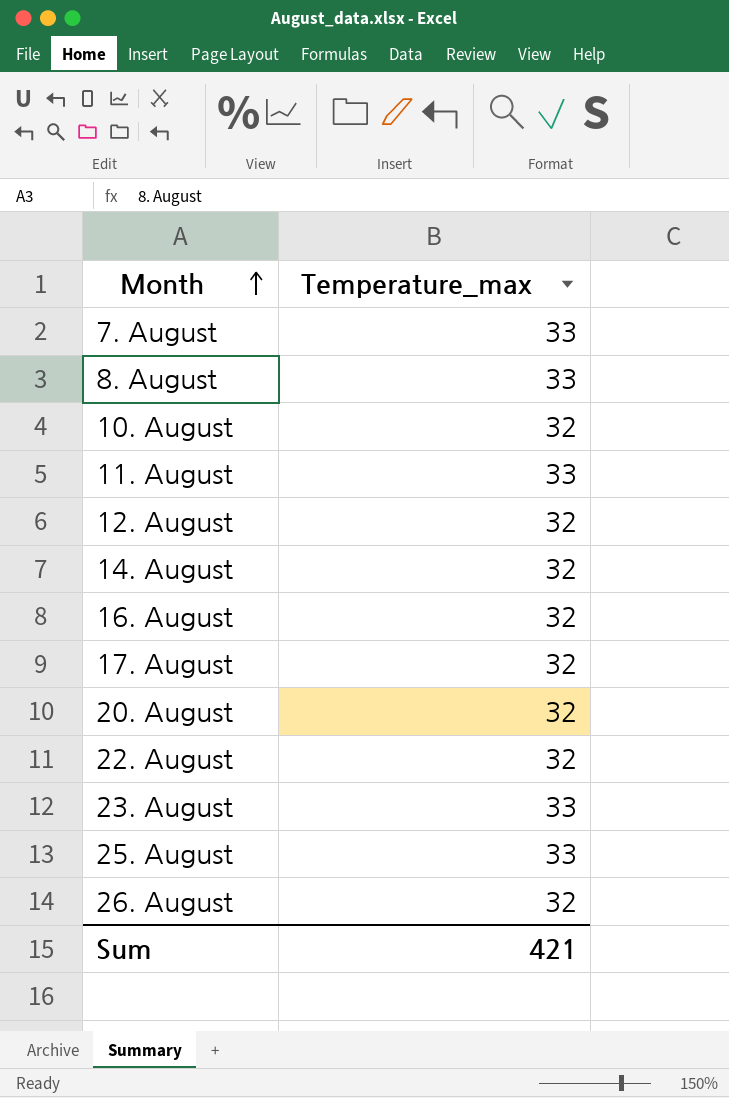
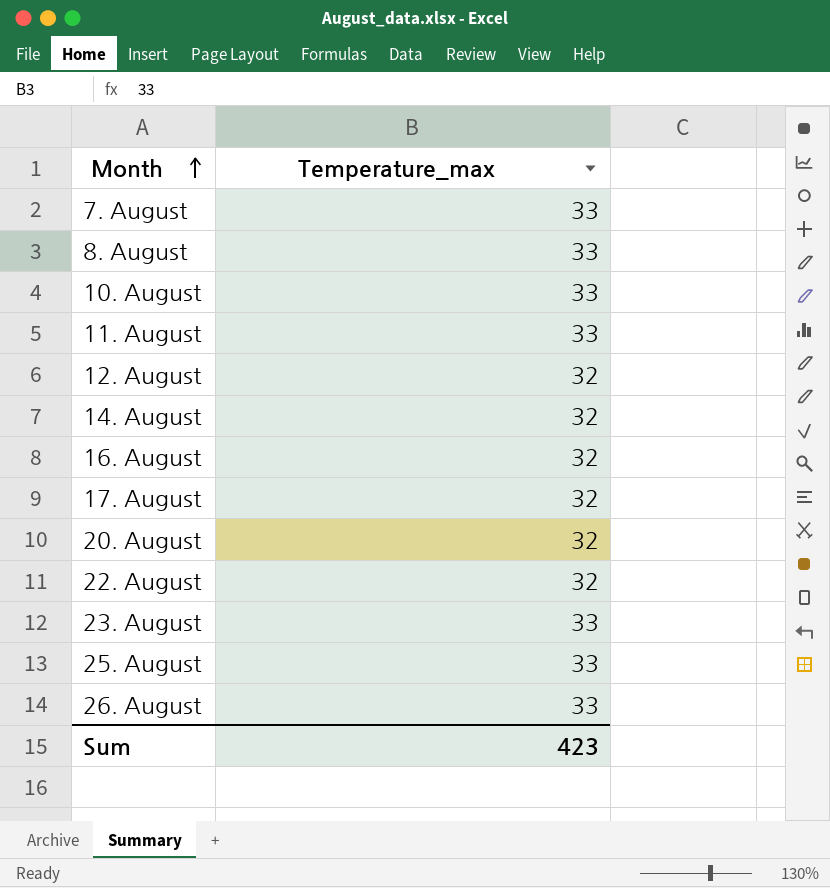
10. August | Temperature_max: 32 -> 33
26. August | Temperature_max: 32 -> 33
Sum | Temperature_max: 421 -> 423

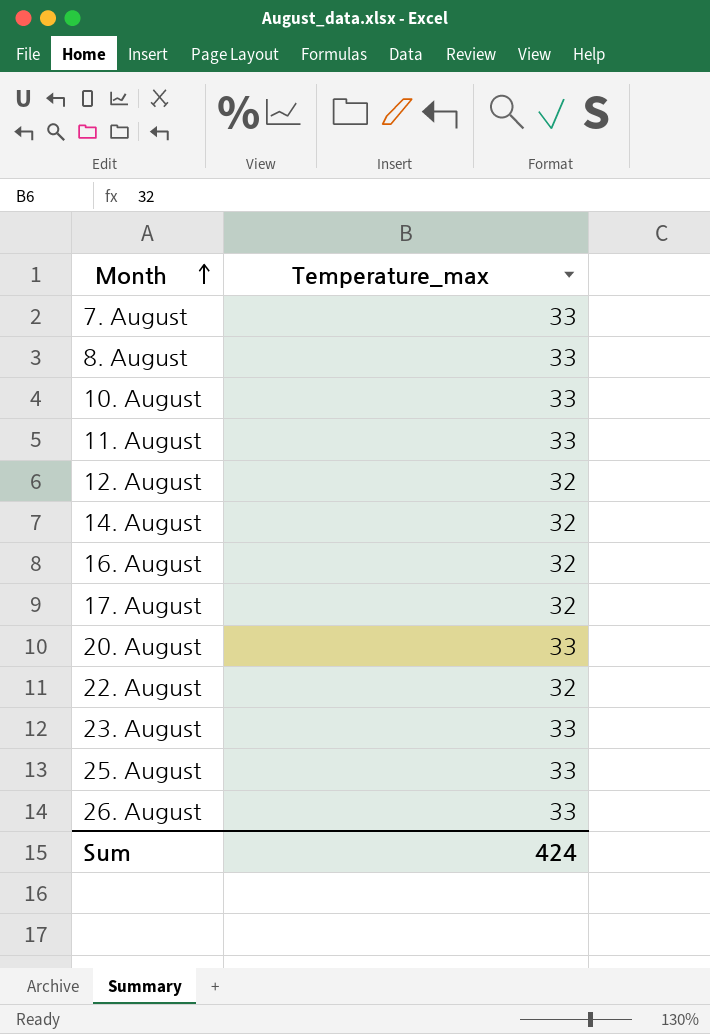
20. August | Temperature_max: 32 -> 33
Sum | Temperature_max: 423 -> 424

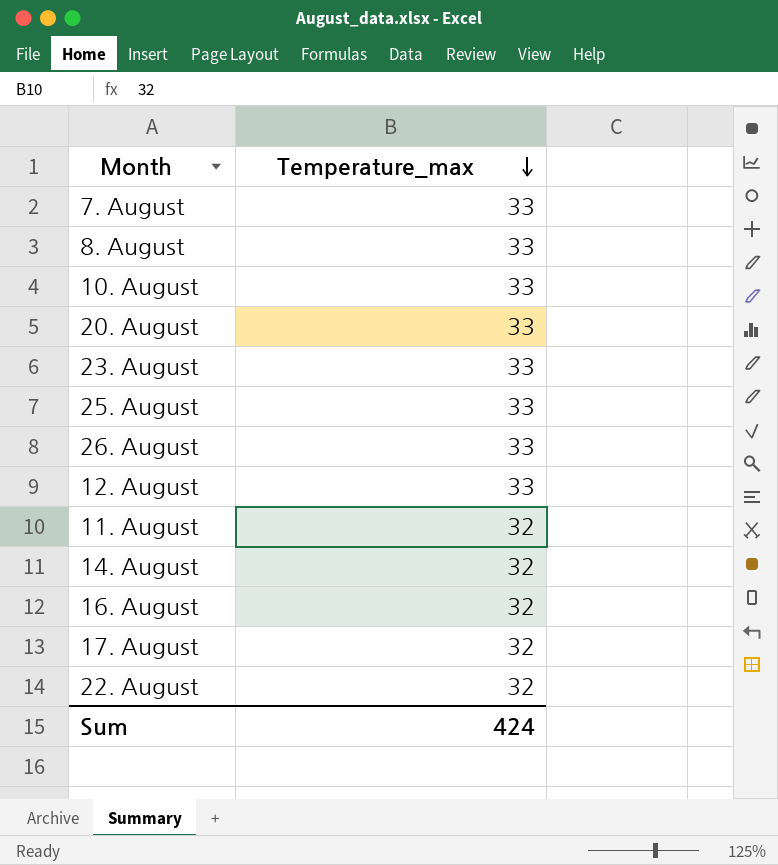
row order: Month ascending -> Temperature_max descending
12. August | Temperature_max: 32 -> 33
11. August | Temperature_max: 33 -> 32

